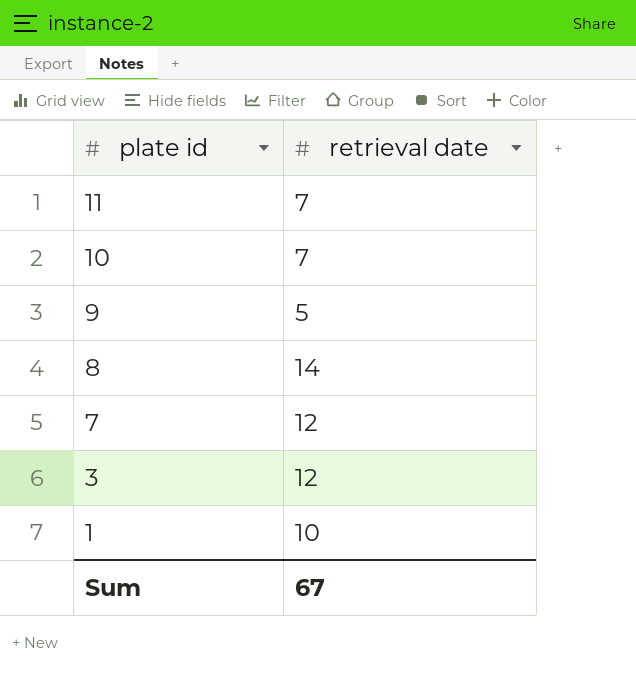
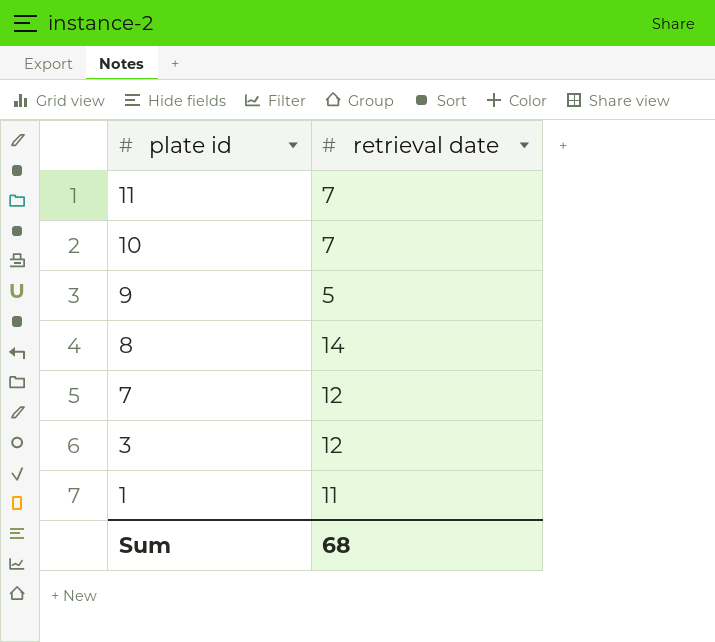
1 | retrieval date: 10 -> 11
Sum | retrieval date: 67 -> 68

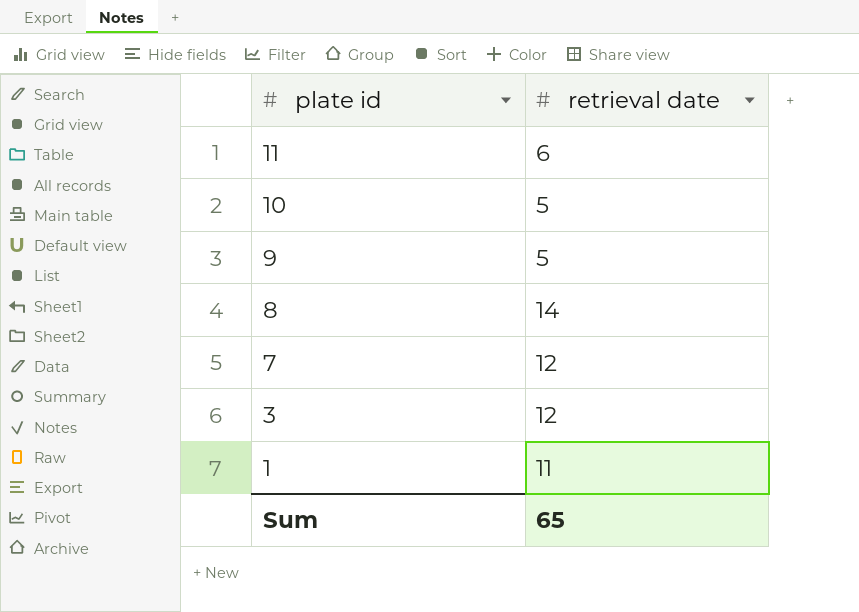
11 | retrieval date: 7 -> 6
10 | retrieval date: 7 -> 5
Sum | retrieval date: 68 -> 65

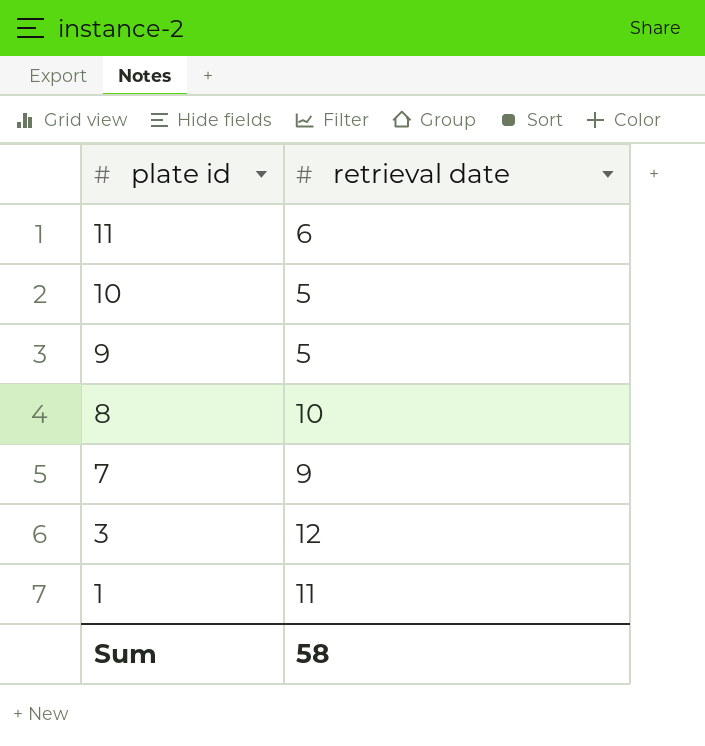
8 | retrieval date: 14 -> 10
7 | retrieval date: 12 -> 9
Sum | retrieval date: 65 -> 58

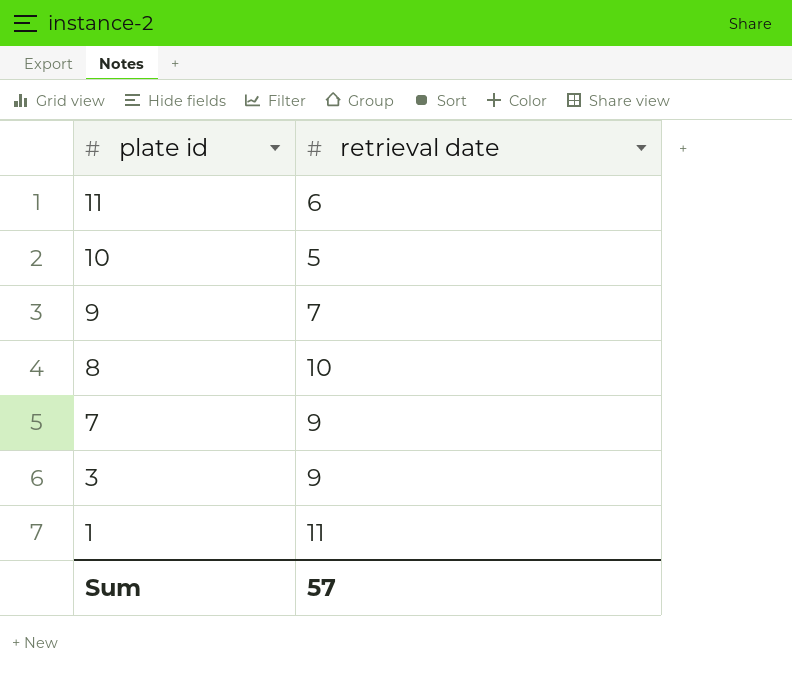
9 | retrieval date: 5 -> 7
3 | retrieval date: 12 -> 9
Sum | retrieval date: 58 -> 57

